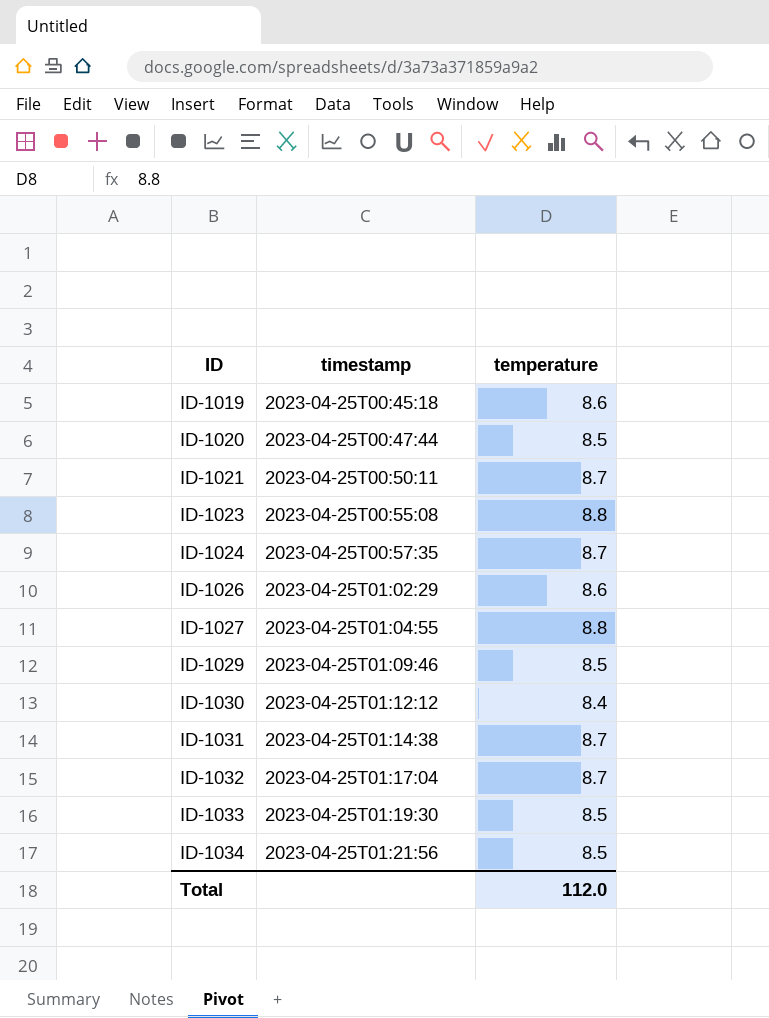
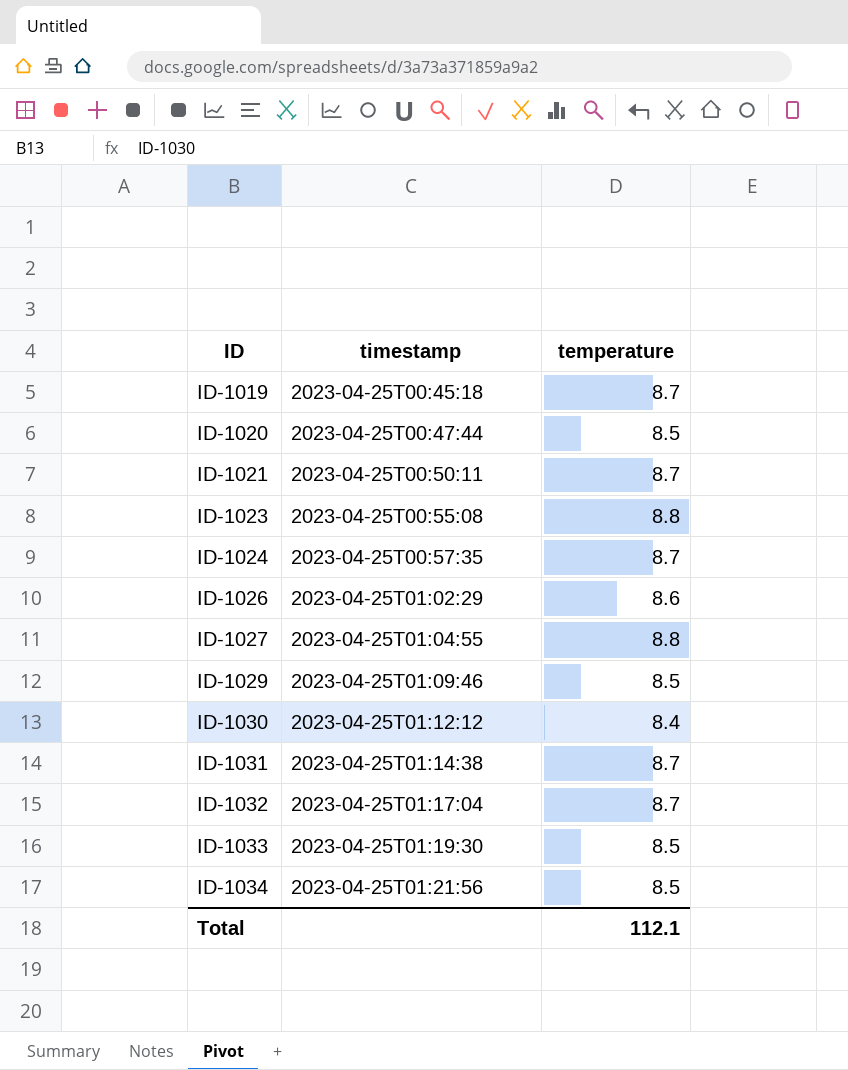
ID-1019 | temperature: 8.6 -> 8.7
Total | temperature: 112.0 -> 112.1

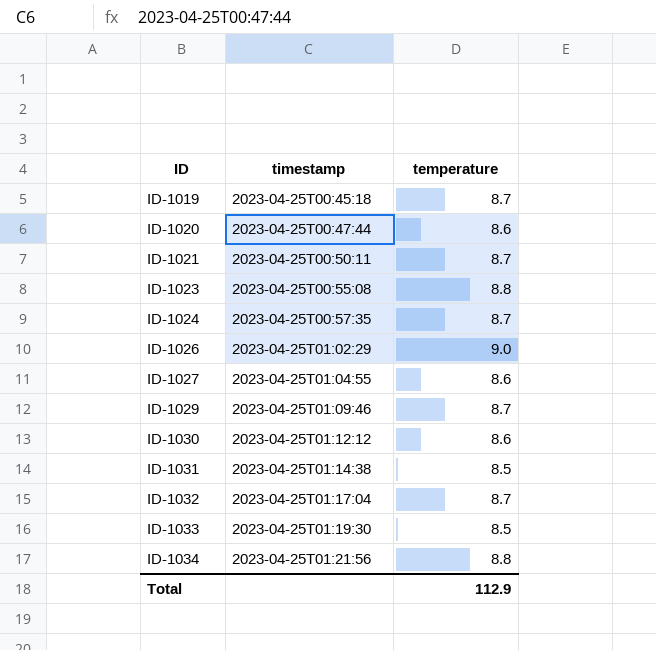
ID-1020 | temperature: 8.5 -> 8.6
ID-1026 | temperature: 8.6 -> 9.0
ID-1027 | temperature: 8.8 -> 8.6
ID-1029 | temperature: 8.5 -> 8.7
ID-1030 | temperature: 8.4 -> 8.6
ID-1031 | temperature: 8.7 -> 8.5
ID-1034 | temperature: 8.5 -> 8.8
Total | temperature: 112.1 -> 112.9

